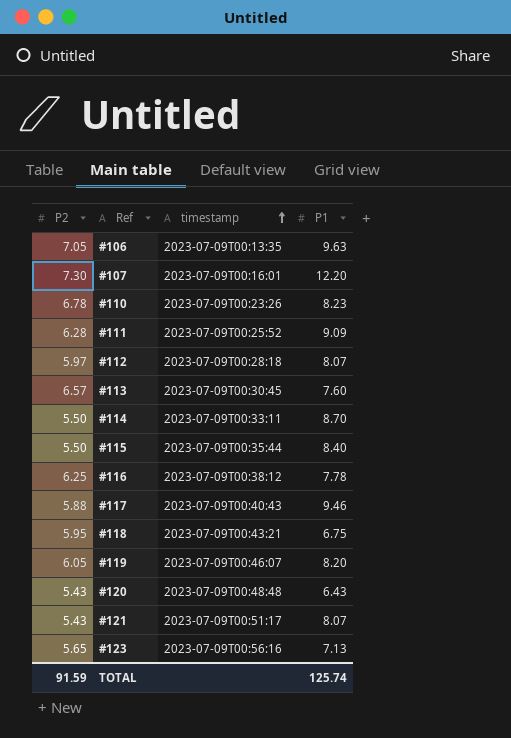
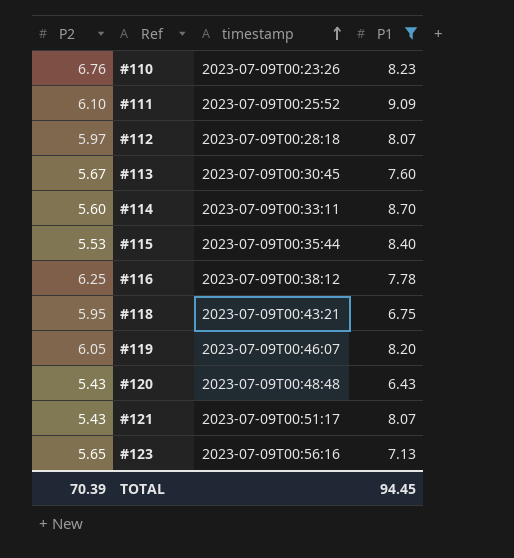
filter: none -> P1 <= 9.09
#110 | P2: 6.78 -> 6.76
#111 | P2: 6.28 -> 6.10
#113 | P2: 6.57 -> 5.67
#114 | P2: 5.50 -> 5.60
#115 | P2: 5.50 -> 5.53
TOTAL | P2: 91.59 -> 70.39
TOTAL | P1: 125.74 -> 94.45

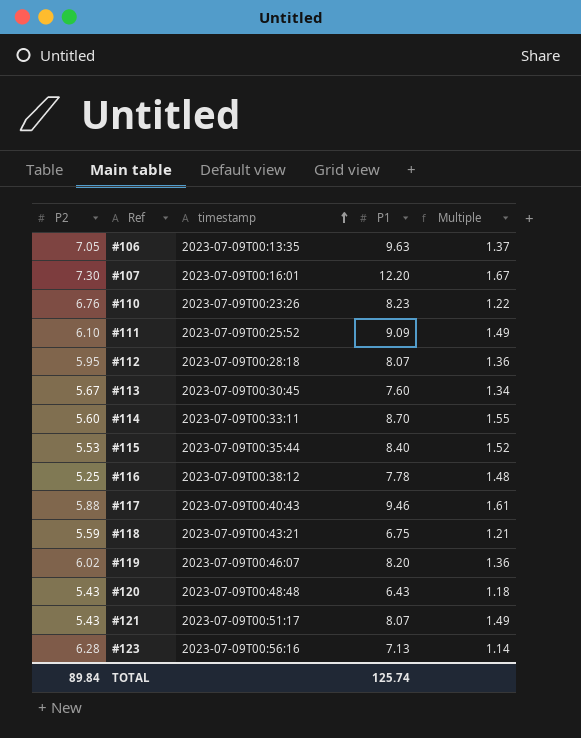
filter: P1 <= 9.09 -> none
column Multiple | formula: none -> [P1] / [P2]
#112 | P2: 5.97 -> 5.95
#116 | P2: 6.25 -> 5.25
#118 | P2: 5.95 -> 5.59
#119 | P2: 6.05 -> 6.02
#123 | P2: 5.65 -> 6.28
TOTAL | P2: 70.39 -> 89.84
TOTAL | P1: 94.45 -> 125.74

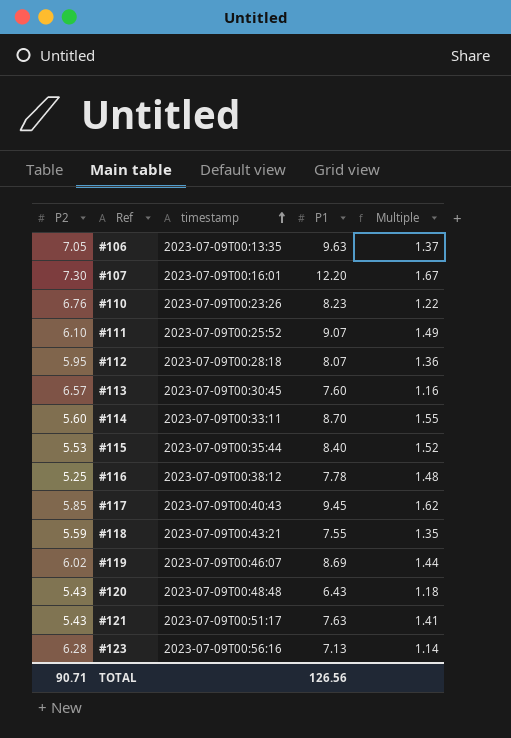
#111 | P1: 9.09 -> 9.07
#113 | P2: 5.67 -> 6.57
#113 | Multiple: 1.34 -> 1.16
#117 | P2: 5.88 -> 5.85
#117 | P1: 9.46 -> 9.45
#117 | Multiple: 1.61 -> 1.62
#118 | P1: 6.75 -> 7.55
#118 | Multiple: 1.21 -> 1.35
#119 | P1: 8.20 -> 8.69
#119 | Multiple: 1.36 -> 1.44
#121 | P1: 8.07 -> 7.63
#121 | Multiple: 1.49 -> 1.41
TOTAL | P2: 89.84 -> 90.71
TOTAL | P1: 125.74 -> 126.56

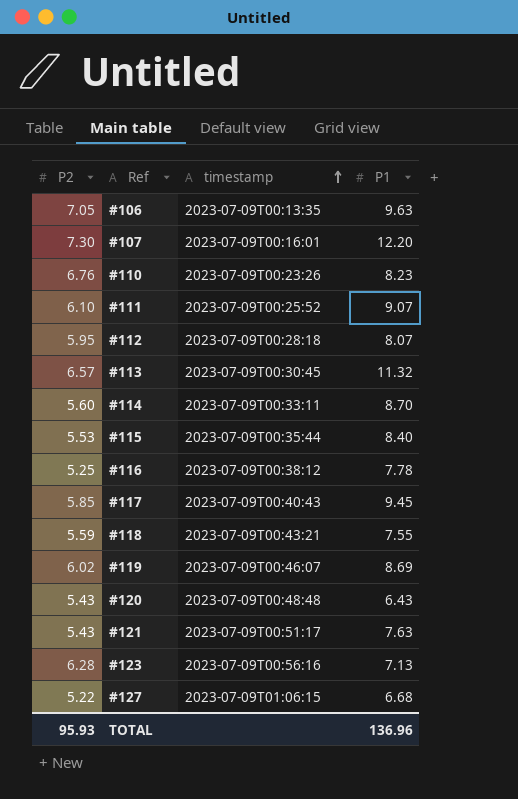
column Multiple | formula: [P1] / [P2] -> none
#113 | P1: 7.60 -> 11.32
row #127: none -> 5.22 | 2023-07-09T01:06:15 | 6.68
TOTAL | P2: 90.71 -> 95.93
TOTAL | P1: 126.56 -> 136.96

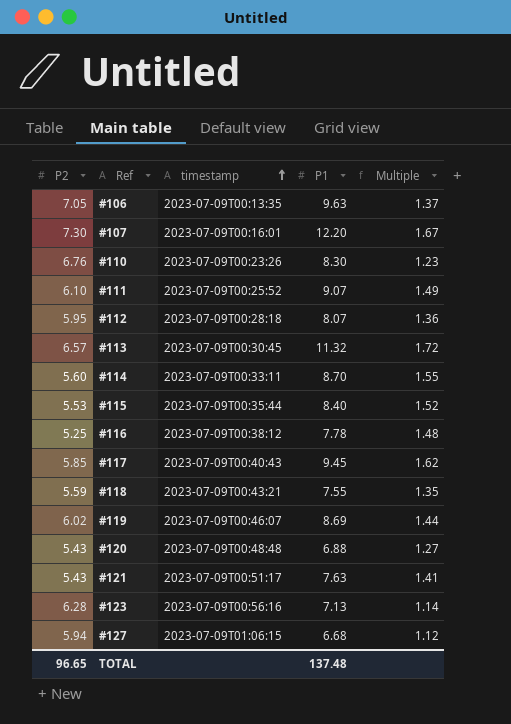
column Multiple | formula: none -> [P1] / [P2]
#110 | P1: 8.23 -> 8.30
#120 | P1: 6.43 -> 6.88
#127 | P2: 5.22 -> 5.94
TOTAL | P2: 95.93 -> 96.65
TOTAL | P1: 136.96 -> 137.48

